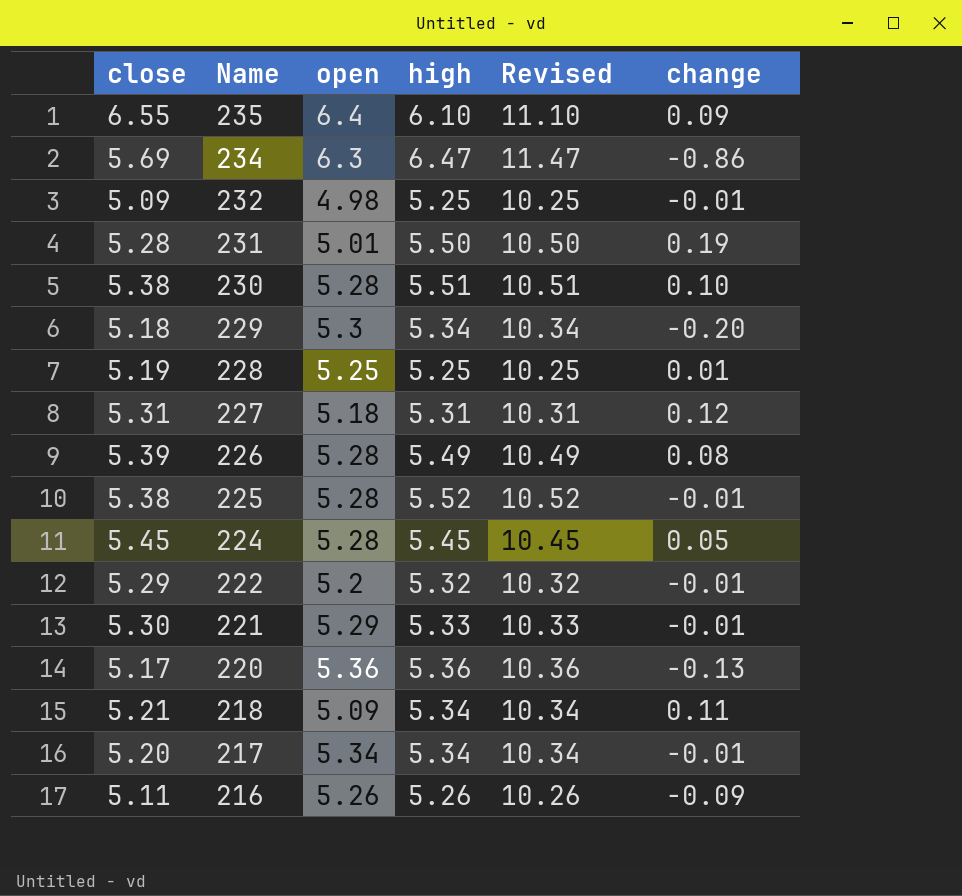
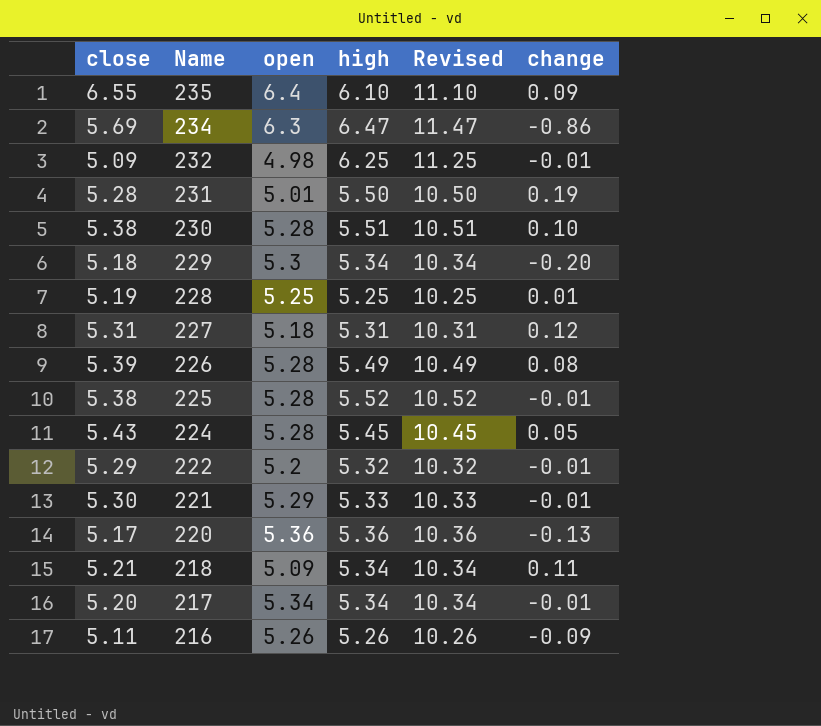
232 | high: 5.25 -> 6.25
232 | Revised: 10.25 -> 11.25
224 | close: 5.45 -> 5.43

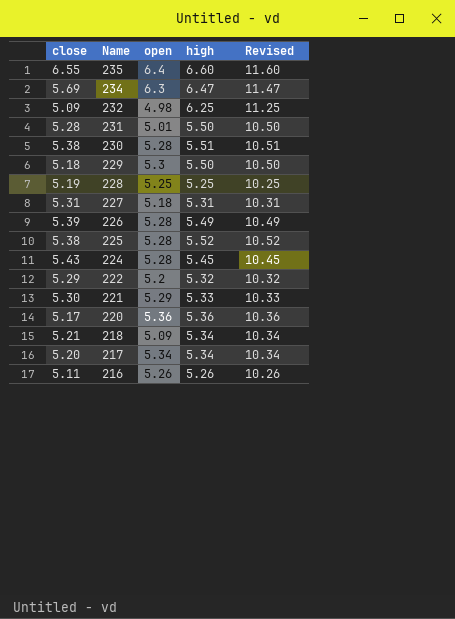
column change | position: 6 -> none
235 | high: 6.10 -> 6.60
235 | Revised: 11.10 -> 11.60
229 | high: 5.34 -> 5.50
229 | Revised: 10.34 -> 10.50

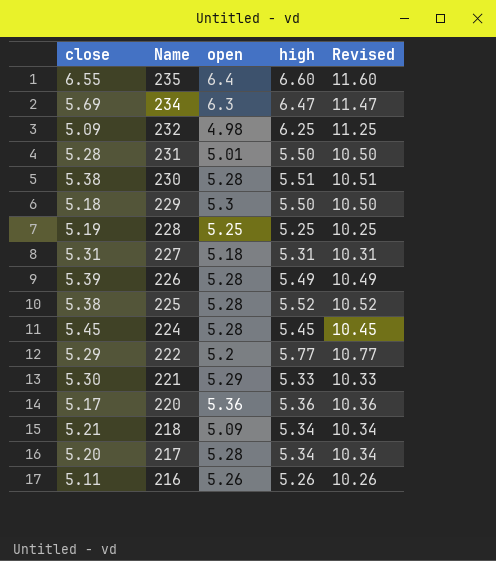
224 | close: 5.43 -> 5.45
222 | high: 5.32 -> 5.77
222 | Revised: 10.32 -> 10.77
217 | open: 5.34 -> 5.28

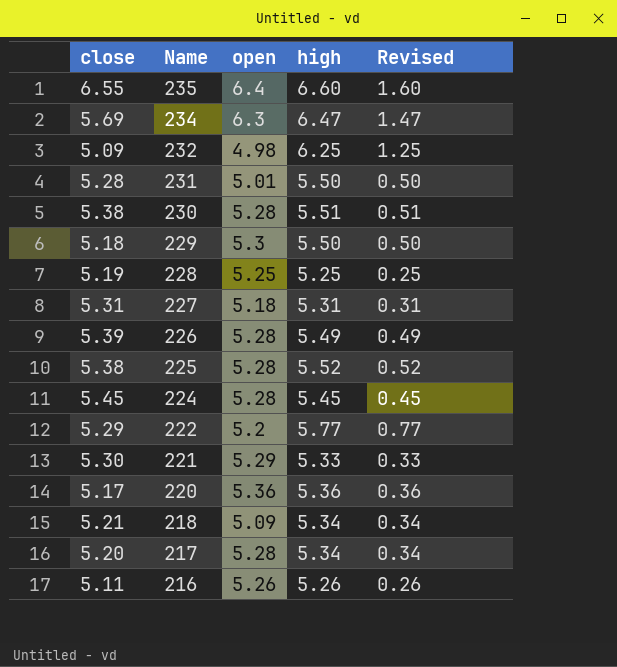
column Revised | formula: [high] + 5 -> [high] - 5

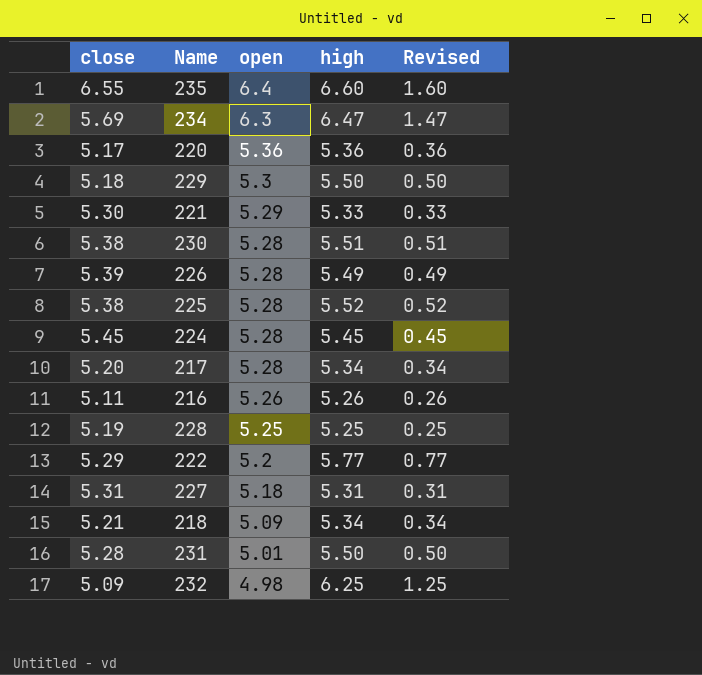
row order: Name descending -> open descending

